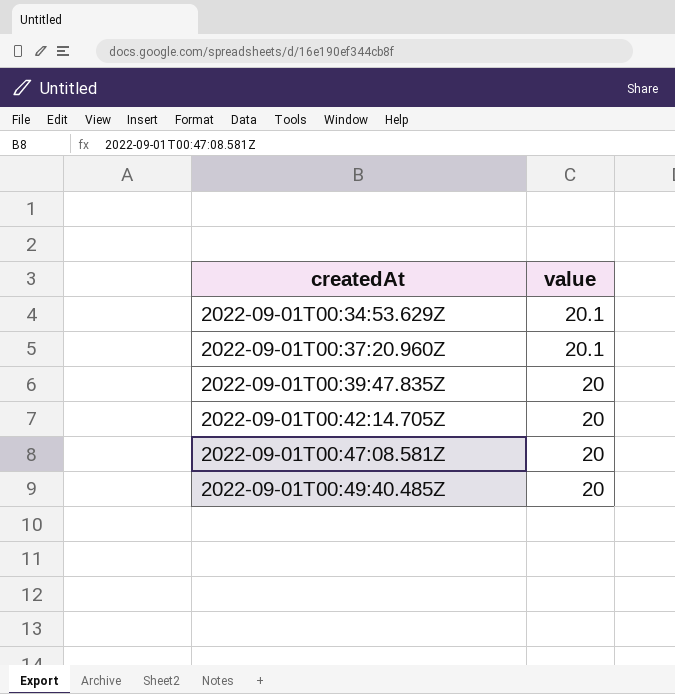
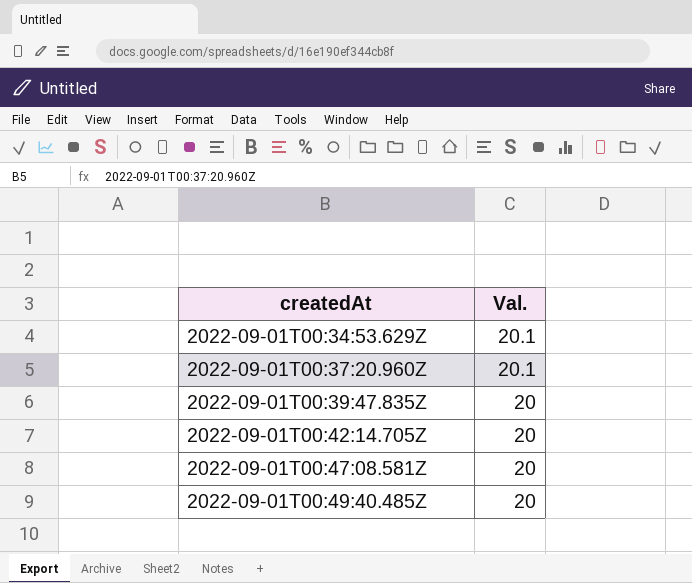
column name: value -> Val.

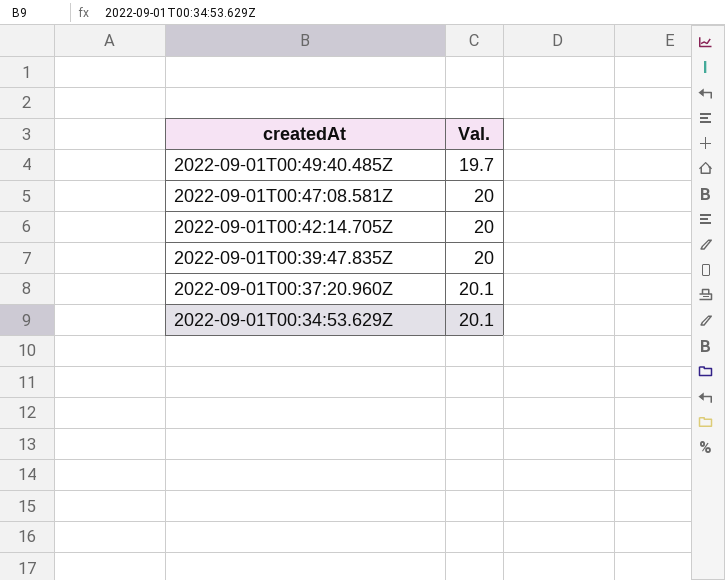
row order: createdAt ascending -> createdAt descending
2022-09-01T00:49:40.485Z | Val.: 20 -> 19.7

